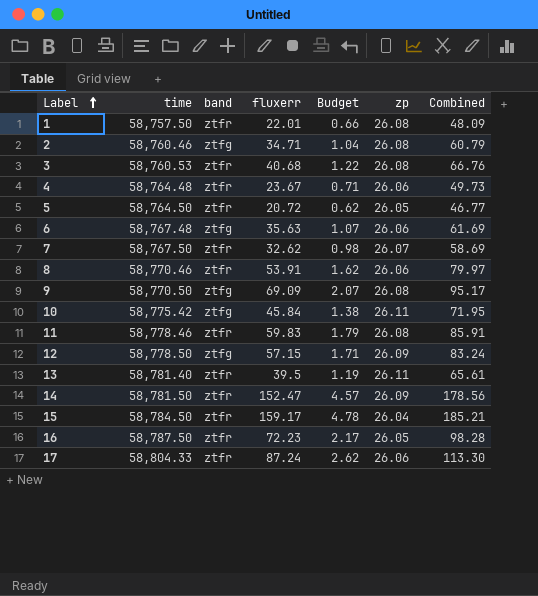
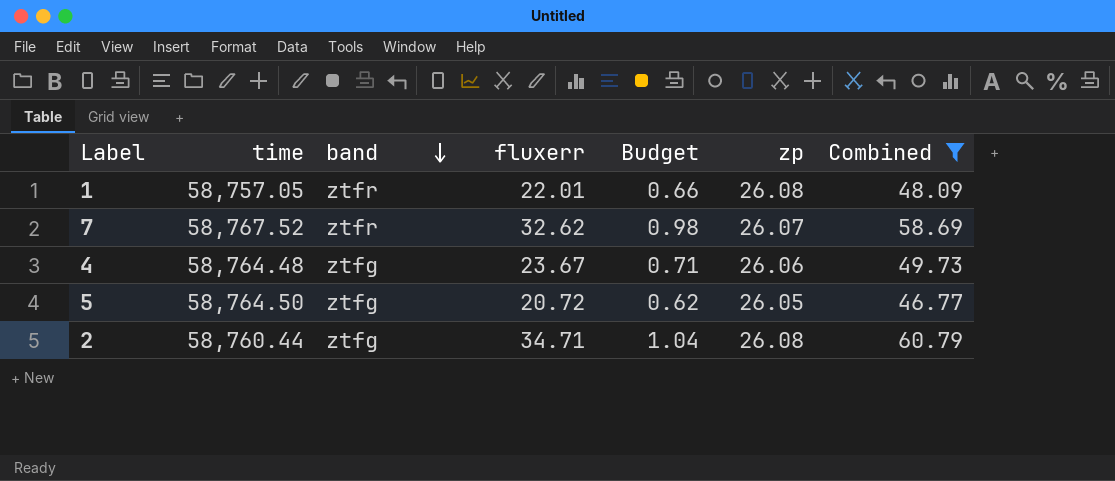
filter: none -> Combined <= 60.79
row order: Label ascending -> band descending
1 | time: 58,757.50 -> 58,757.05
7 | time: 58,767.50 -> 58,767.52
4 | band: ztfr -> ztfg
5 | band: ztfr -> ztfg
2 | time: 58,760.46 -> 58,760.44

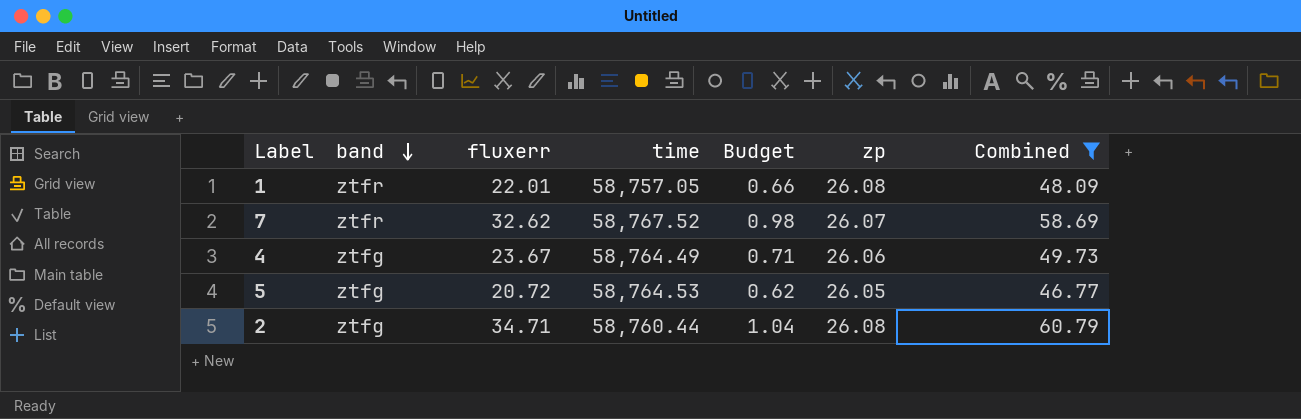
column time | position: 2 -> 4
4 | time: 58,764.48 -> 58,764.49
5 | time: 58,764.50 -> 58,764.53

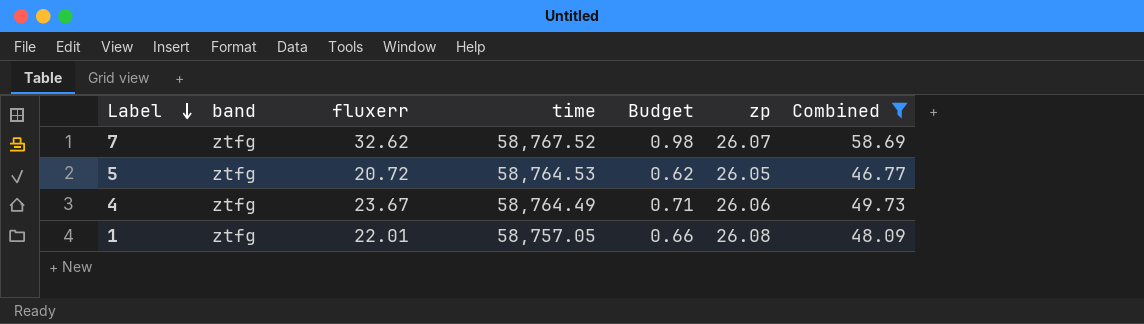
row order: band descending -> Label descending
row 2: ztfg | 34.71 | 58,760.44 | 1.04 | 26.08 | 60.79 -> none
7 | band: ztfr -> ztfg
1 | band: ztfr -> ztfg

